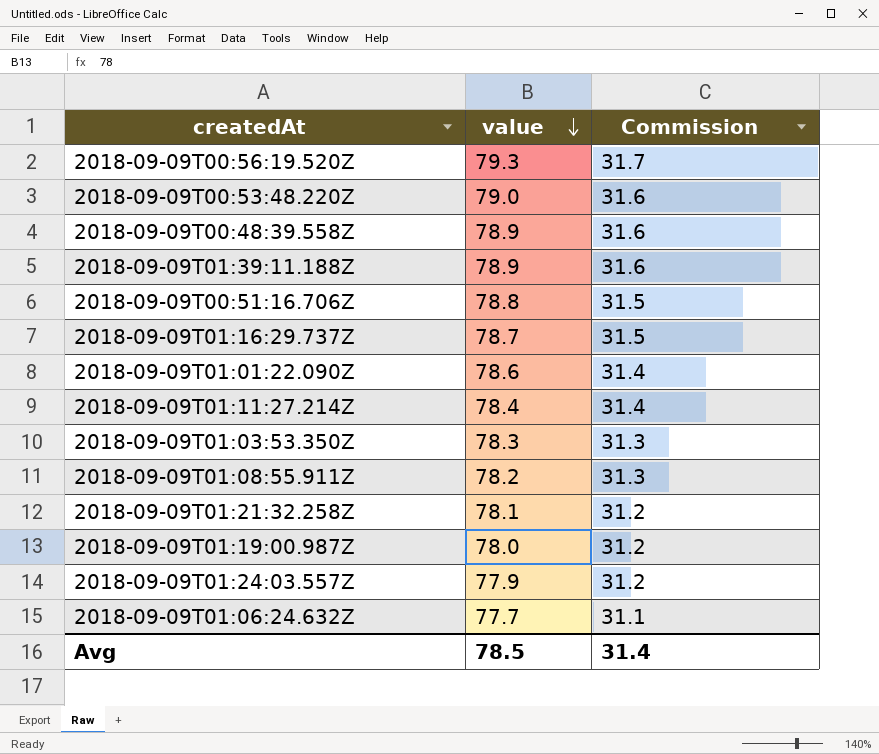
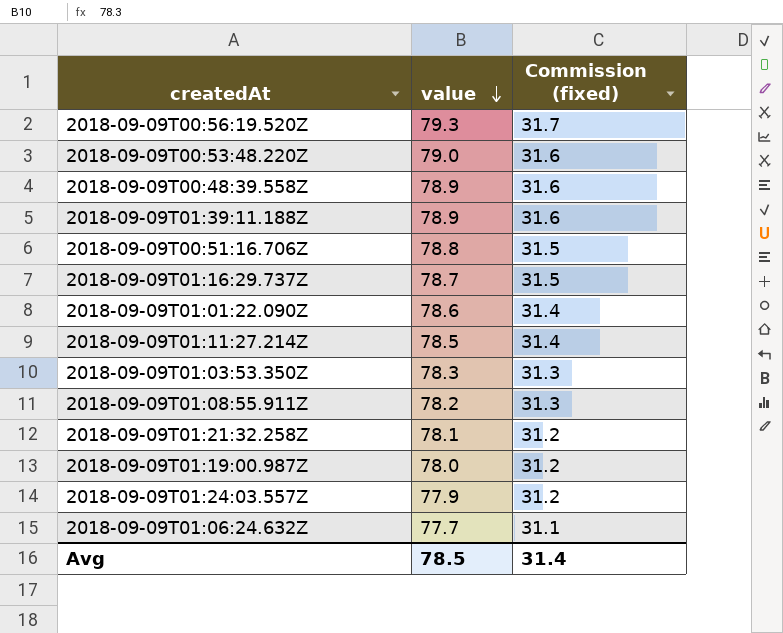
column name: Commission -> Commission (fixed)
2018-09-09T01:11:27.214Z | value: 78.4 -> 78.5

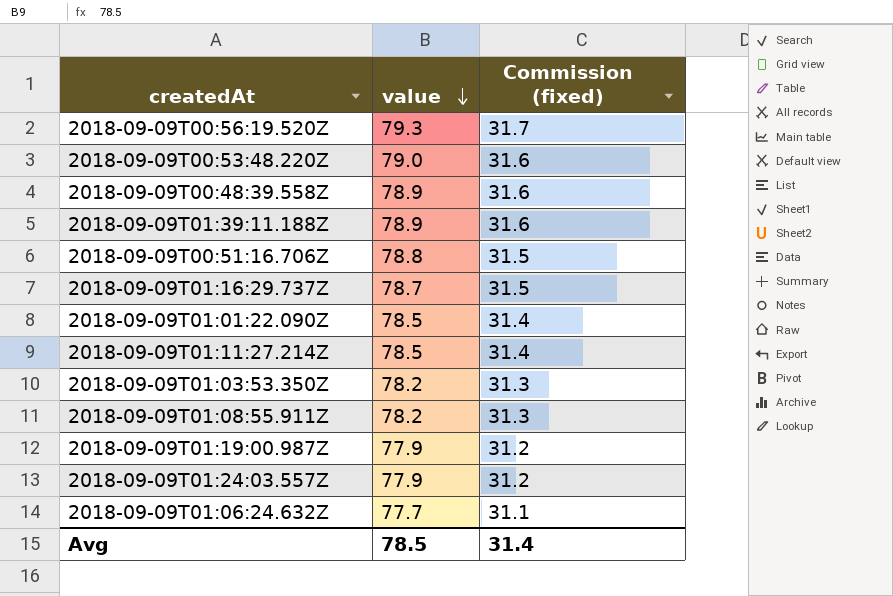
row 2018-09-09T01:21:32.258Z: 78.1 | 31.2 -> none
2018-09-09T01:01:22.090Z | value: 78.6 -> 78.5
2018-09-09T01:03:53.350Z | value: 78.3 -> 78.2
2018-09-09T01:19:00.987Z | value: 78.0 -> 77.9

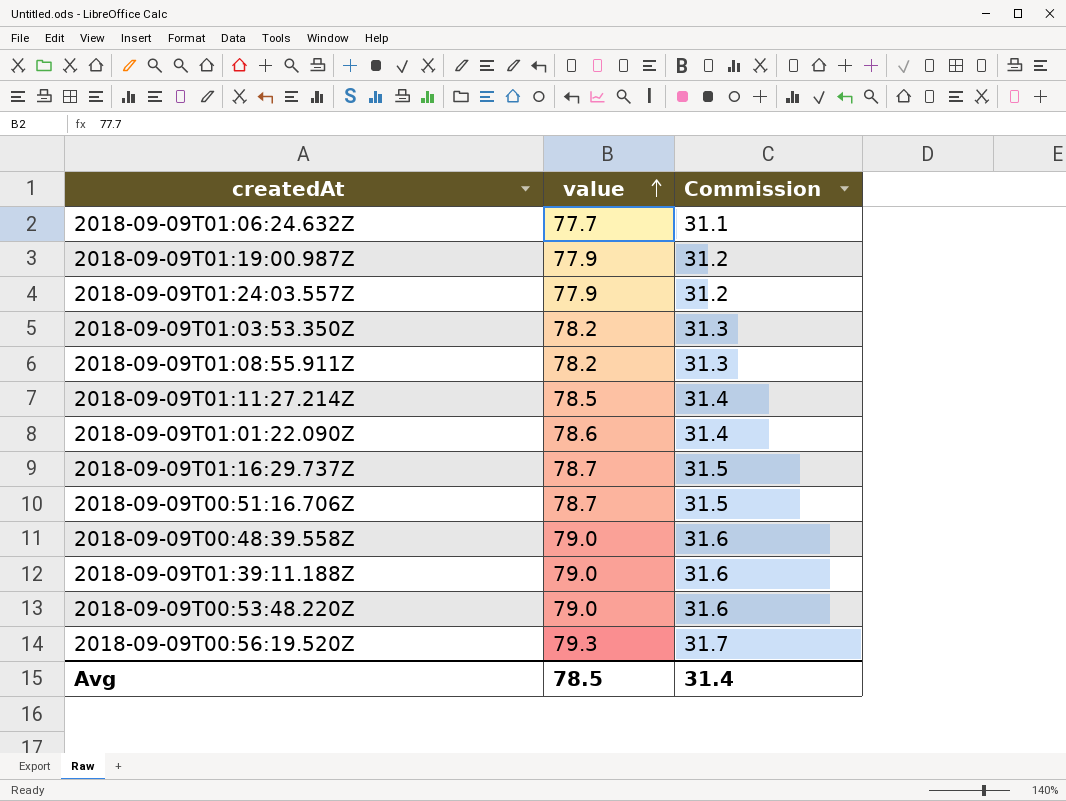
row order: value descending -> value ascending
column name: Commission (fixed) -> Commission
2018-09-09T01:01:22.090Z | value: 78.5 -> 78.6
2018-09-09T00:51:16.706Z | value: 78.8 -> 78.7
2018-09-09T00:48:39.558Z | value: 78.9 -> 79.0
2018-09-09T01:39:11.188Z | value: 78.9 -> 79.0

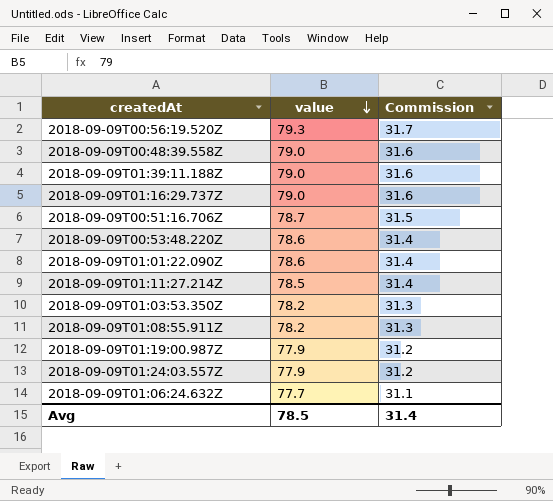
row order: value ascending -> value descending
2018-09-09T01:16:29.737Z | value: 78.7 -> 79.0
2018-09-09T01:16:29.737Z | Commission: 31.5 -> 31.6
2018-09-09T00:53:48.220Z | value: 79.0 -> 78.6
2018-09-09T00:53:48.220Z | Commission: 31.6 -> 31.4

